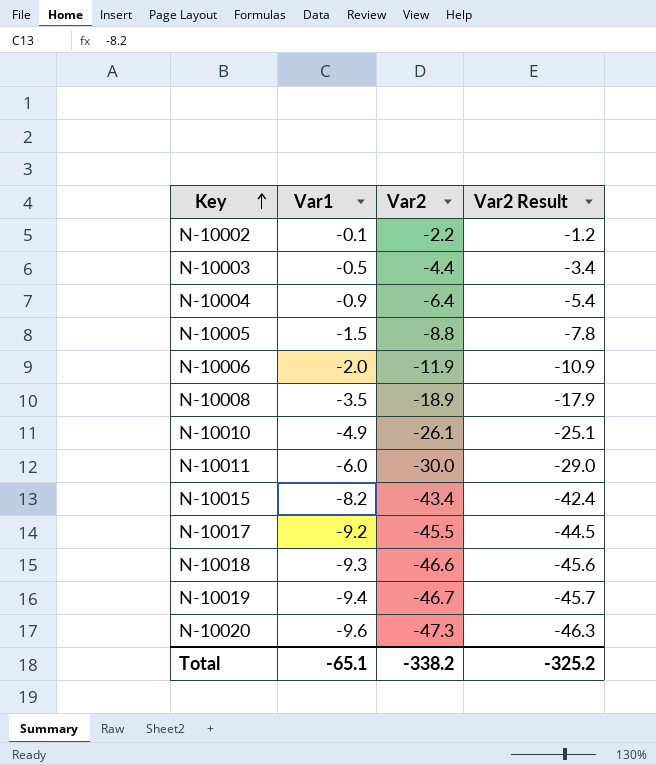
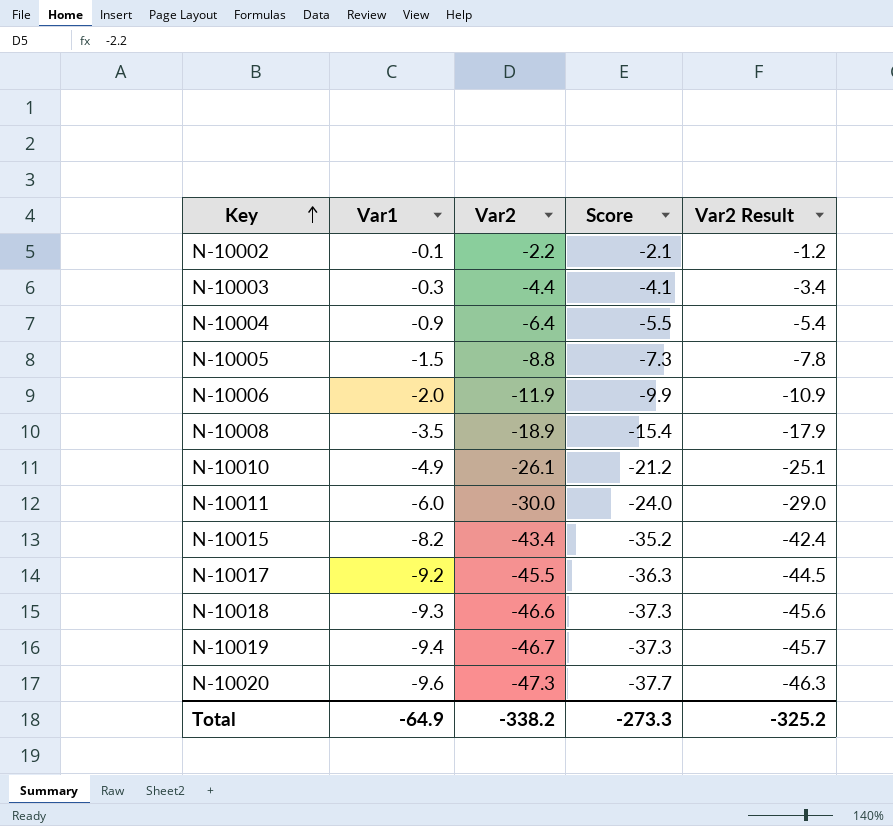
column Score | formula: none -> [Var2] - [Var1]
N-10003 | Var1: -0.5 -> -0.3
Total | Var1: -65.1 -> -64.9

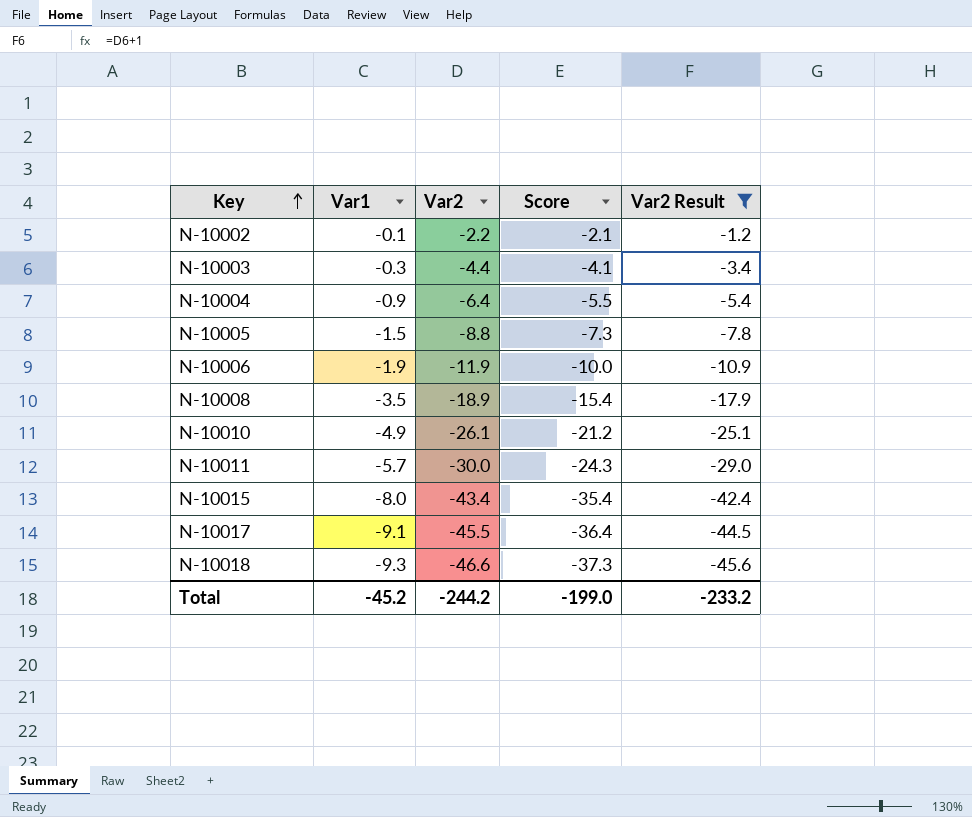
filter: none -> Var2 Result >= -45.6
N-10006 | Var1: -2.0 -> -1.9
N-10006 | Score: -9.9 -> -10.0
N-10011 | Var1: -6.0 -> -5.7
N-10011 | Score: -24.0 -> -24.3
N-10015 | Var1: -8.2 -> -8.0
N-10015 | Score: -35.2 -> -35.4
N-10017 | Var1: -9.2 -> -9.1
N-10017 | Score: -36.3 -> -36.4
Total | Var1: -64.9 -> -45.2
Total | Var2: -338.2 -> -244.2
Total | Score: -273.3 -> -199.0
Total | Var2 Result: -325.2 -> -233.2

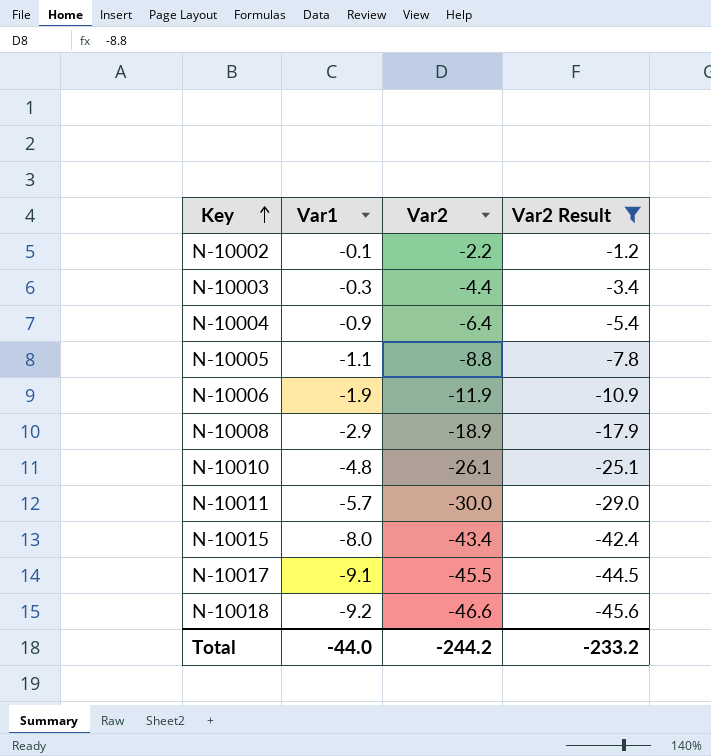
column Score | formula: [Var2] - [Var1] -> none
N-10005 | Var1: -1.5 -> -1.1
N-10008 | Var1: -3.5 -> -2.9
N-10010 | Var1: -4.9 -> -4.8
N-10018 | Var1: -9.3 -> -9.2
Total | Var1: -45.2 -> -44.0

